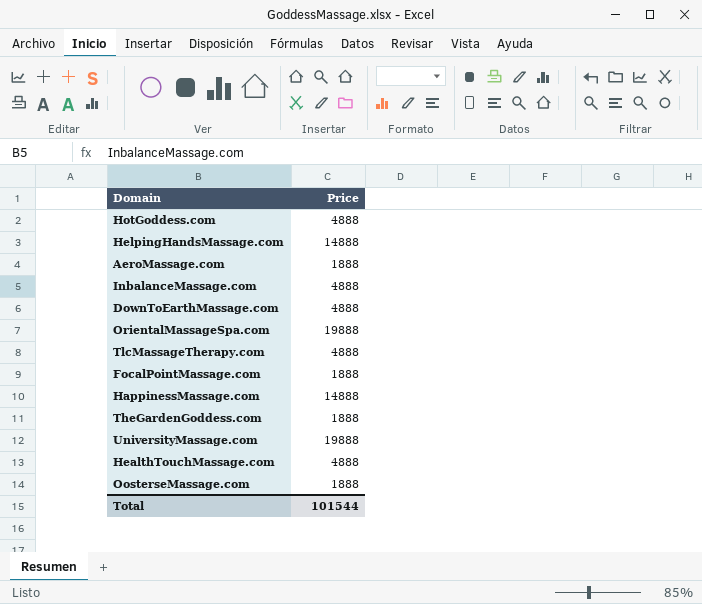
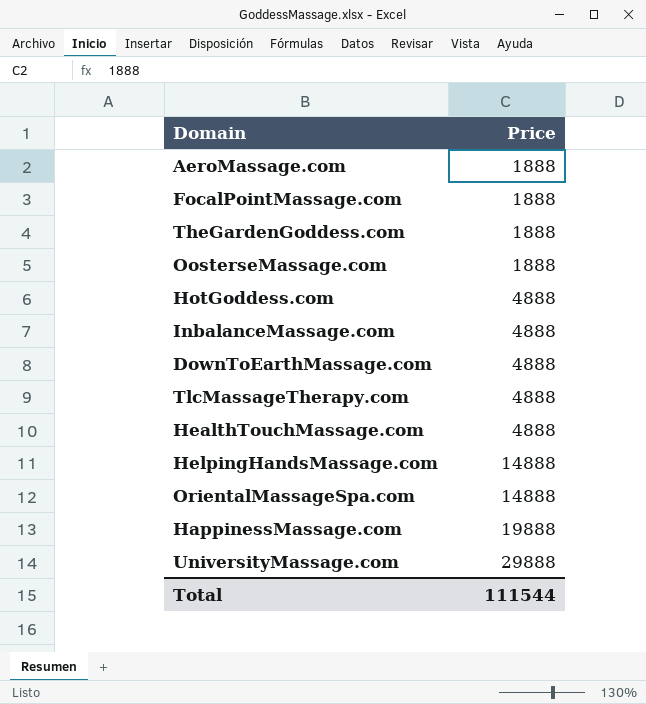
row order: none -> Price ascending
OrientalMassageSpa.com | Price: 19888 -> 14888
HappinessMassage.com | Price: 14888 -> 19888
UniversityMassage.com | Price: 19888 -> 29888
Total | Price: 101544 -> 111544

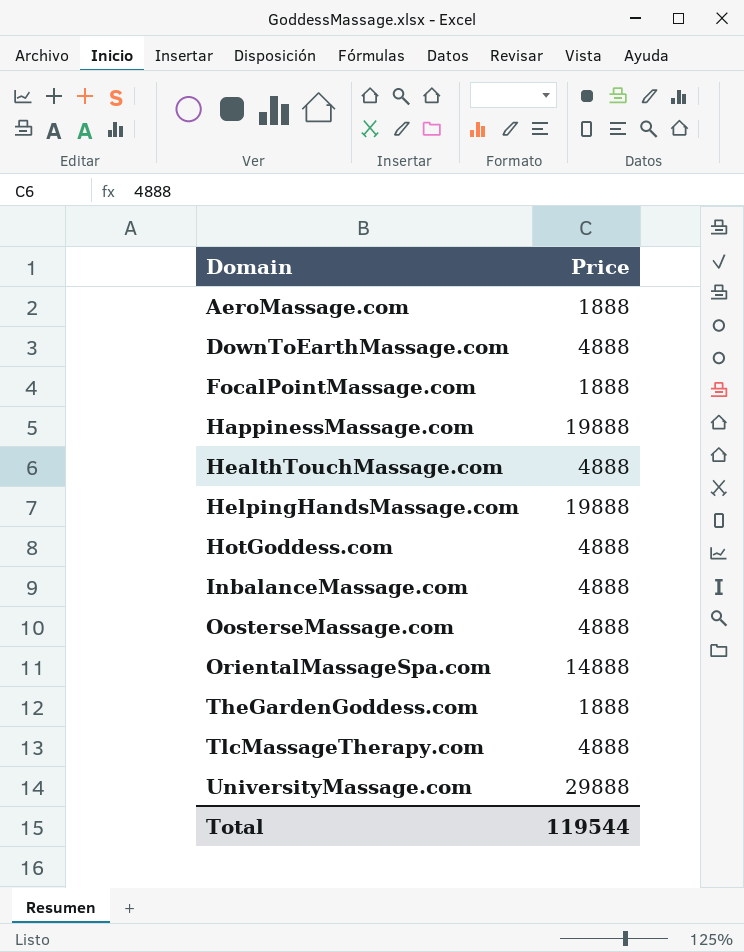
row order: Price ascending -> Domain ascending
HelpingHandsMassage.com | Price: 14888 -> 19888
OosterseMassage.com | Price: 1888 -> 4888
Total | Price: 111544 -> 119544

